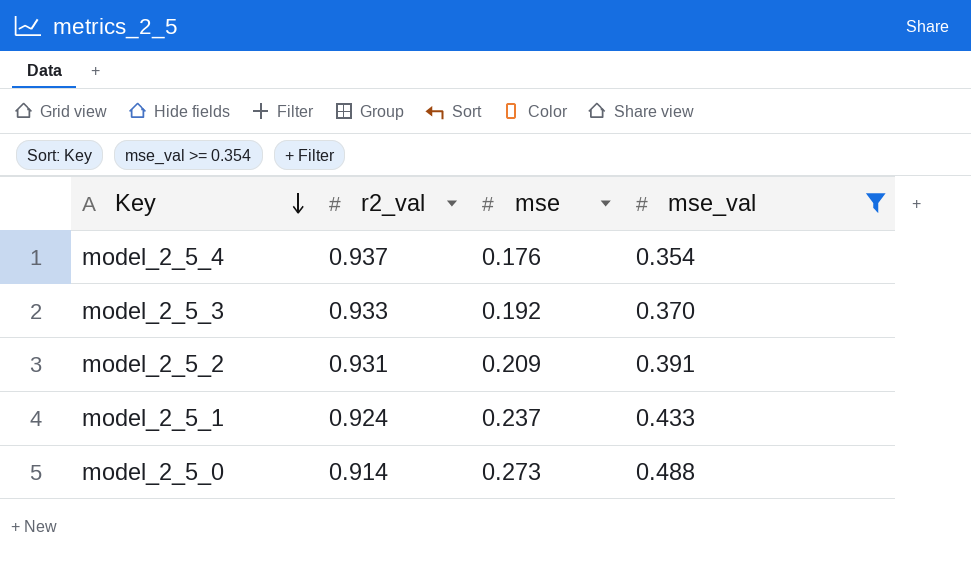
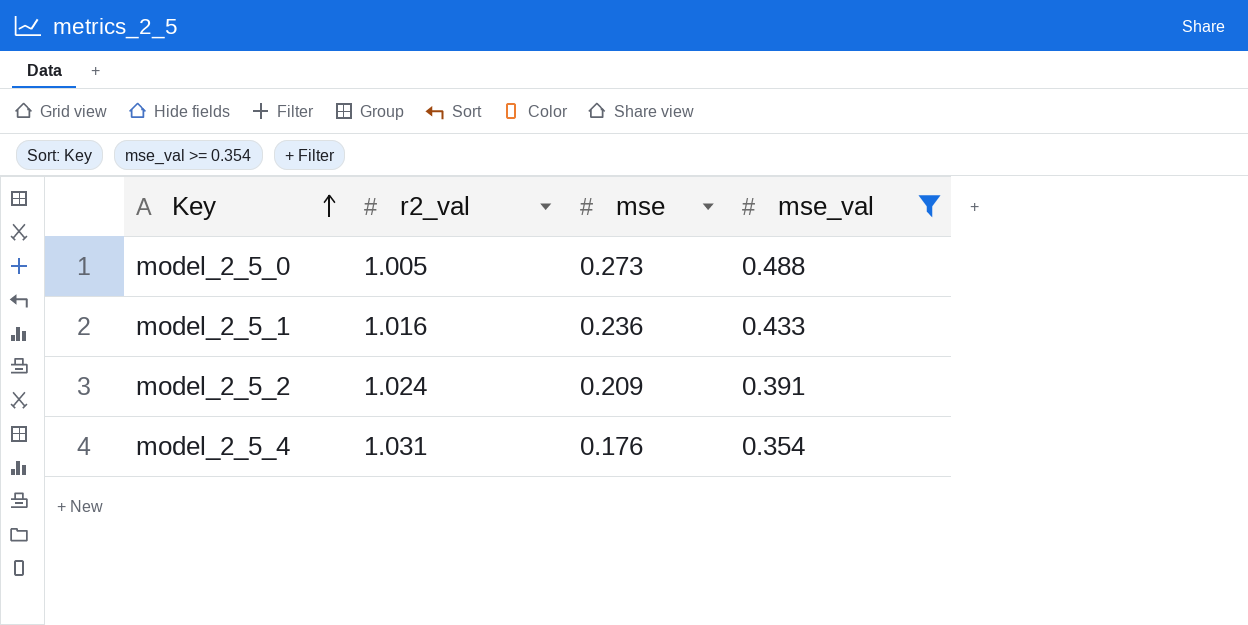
row order: Key descending -> Key ascending
row model_2_5_3: 0.933 | 0.192 | 0.370 -> none
model_2_5_0 | r2_val: 0.914 -> 1.005
model_2_5_1 | r2_val: 0.924 -> 1.016
model_2_5_1 | mse: 0.237 -> 0.236
model_2_5_2 | r2_val: 0.931 -> 1.024
model_2_5_4 | r2_val: 0.937 -> 1.031

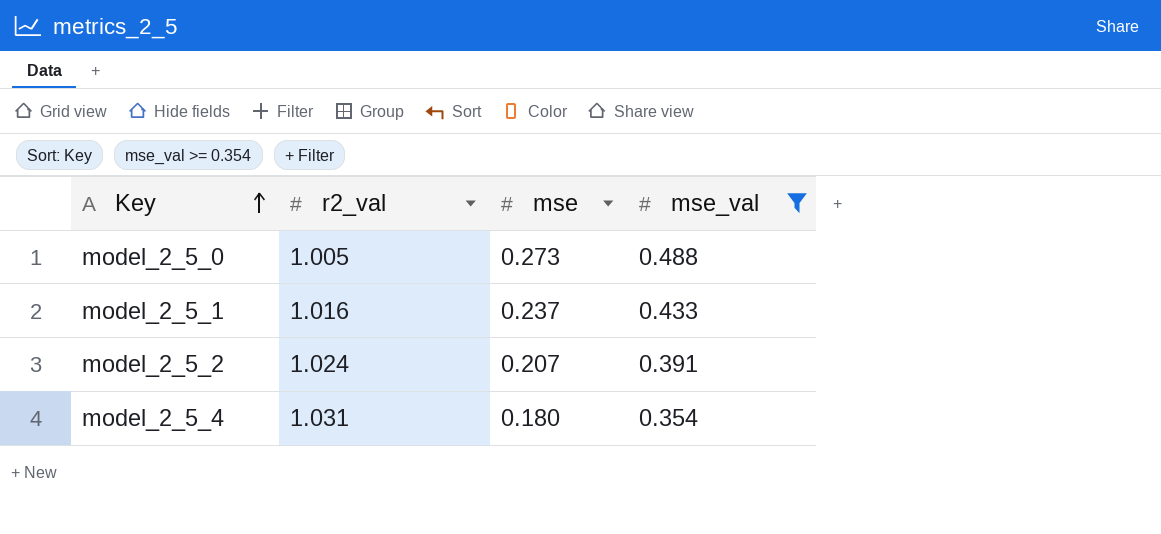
model_2_5_1 | mse: 0.236 -> 0.237
model_2_5_2 | mse: 0.209 -> 0.207
model_2_5_4 | mse: 0.176 -> 0.180

